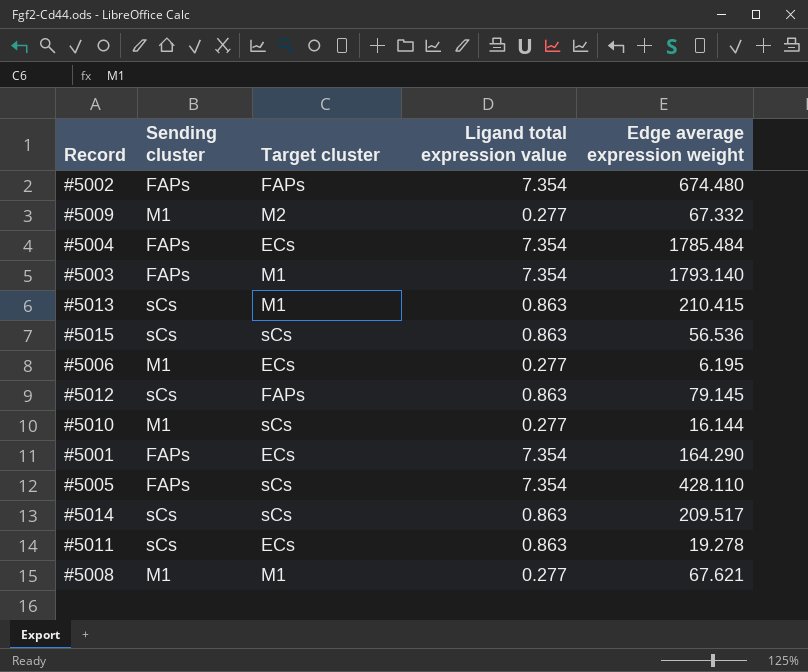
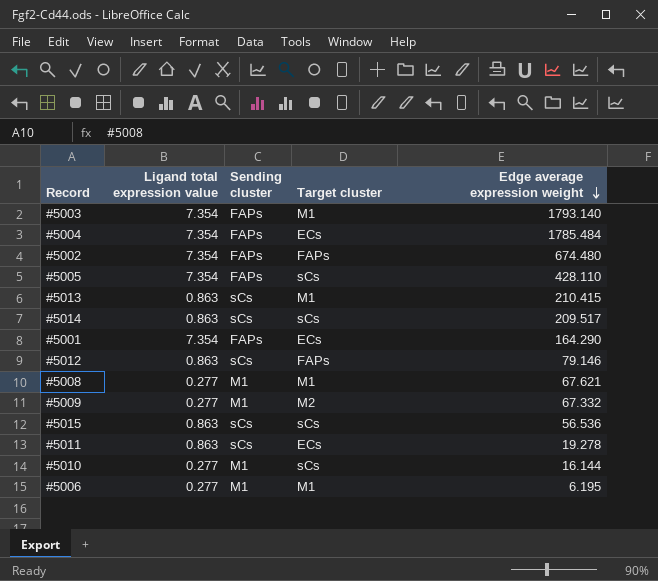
row order: none -> Edge average expression weight descending
column Ligand total expression value | position: 4 -> 2
#5012 | Edge average expression weight: 79.145 -> 79.146
#5006 | Target cluster: ECs -> M1

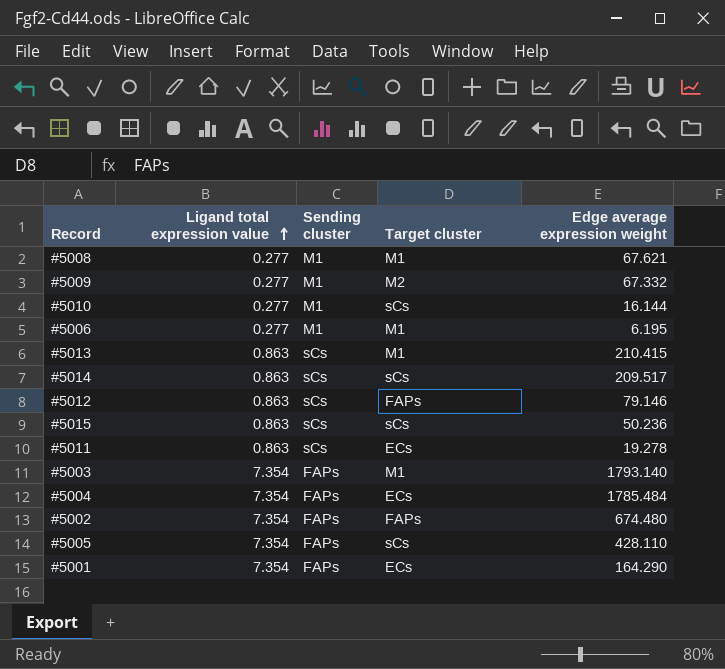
row order: Edge average expression weight descending -> Ligand total expression value ascending
#5015 | Edge average expression weight: 56.536 -> 50.236

